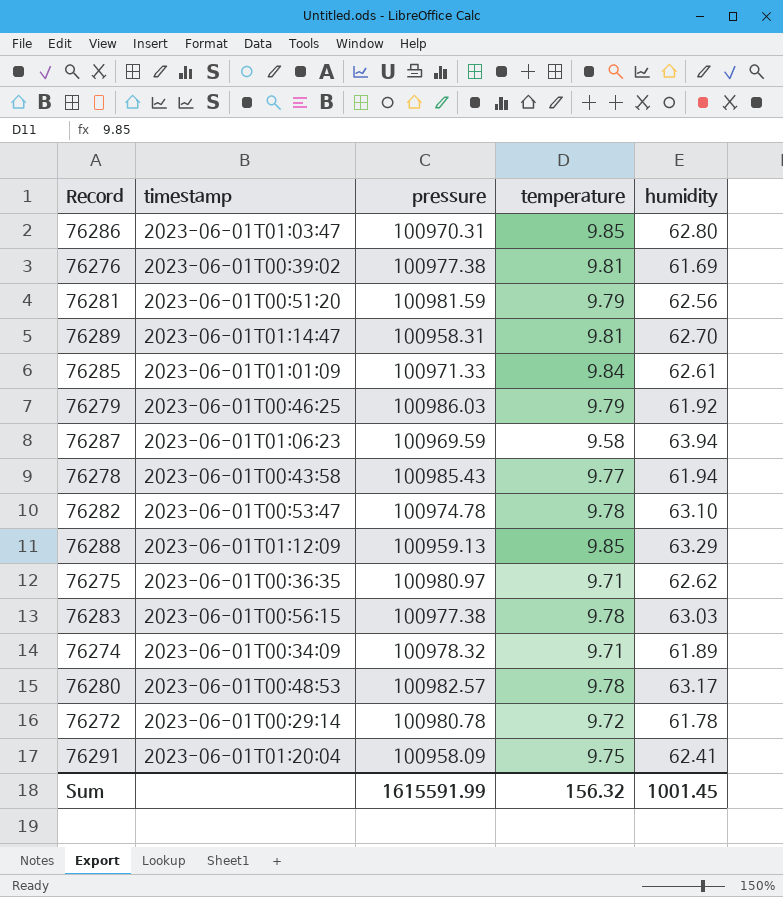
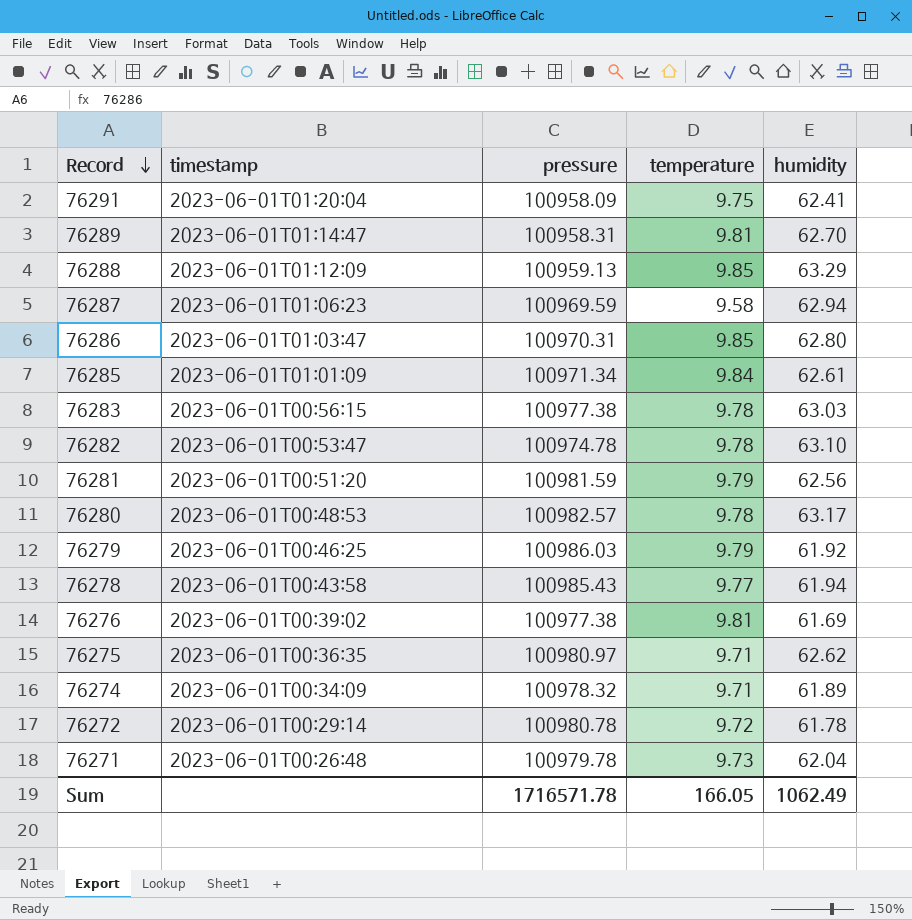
row order: none -> Record descending
76287 | humidity: 63.94 -> 62.94
76285 | pressure: 100971.33 -> 100971.34
row 76271: none -> 2023-06-01T00:26:48 | 100979.78 | 9.73 | 62.04
Sum | pressure: 1615591.99 -> 1716571.78
Sum | temperature: 156.32 -> 166.05
Sum | humidity: 1001.45 -> 1062.49

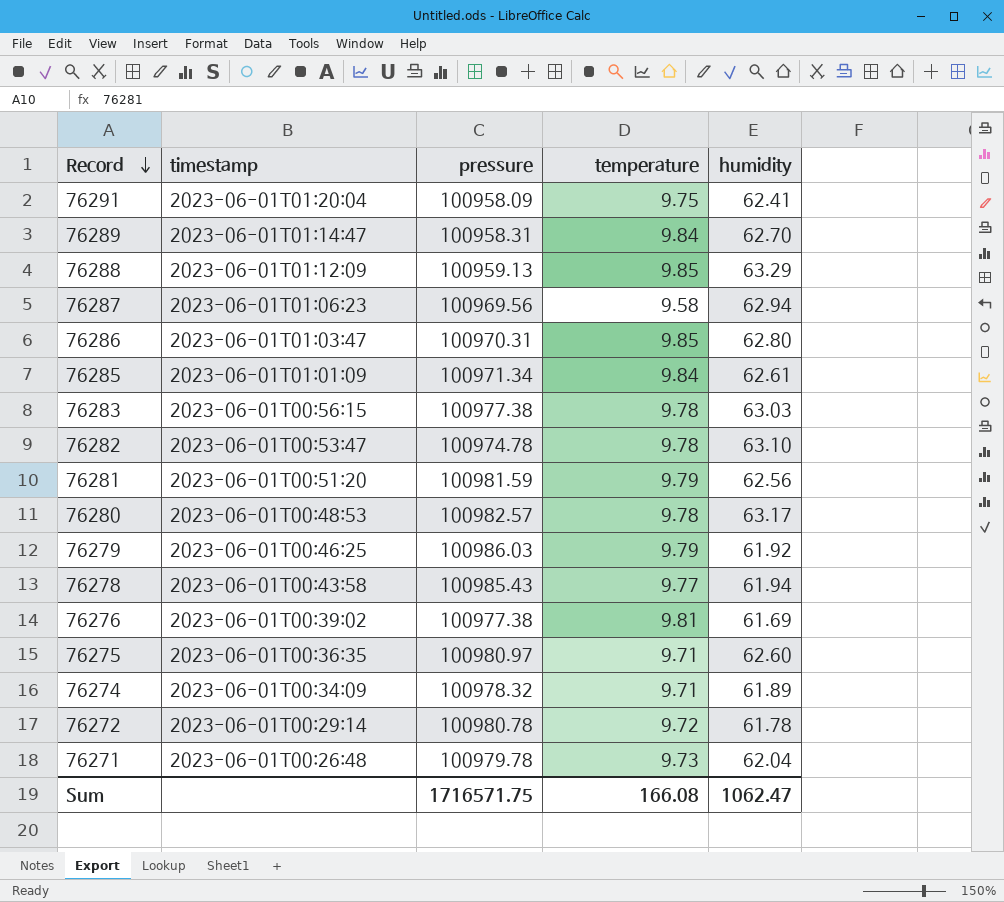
76289 | temperature: 9.81 -> 9.84
76287 | pressure: 100969.59 -> 100969.56
76275 | humidity: 62.62 -> 62.60
Sum | pressure: 1716571.78 -> 1716571.75
Sum | temperature: 166.05 -> 166.08
Sum | humidity: 1062.49 -> 1062.47

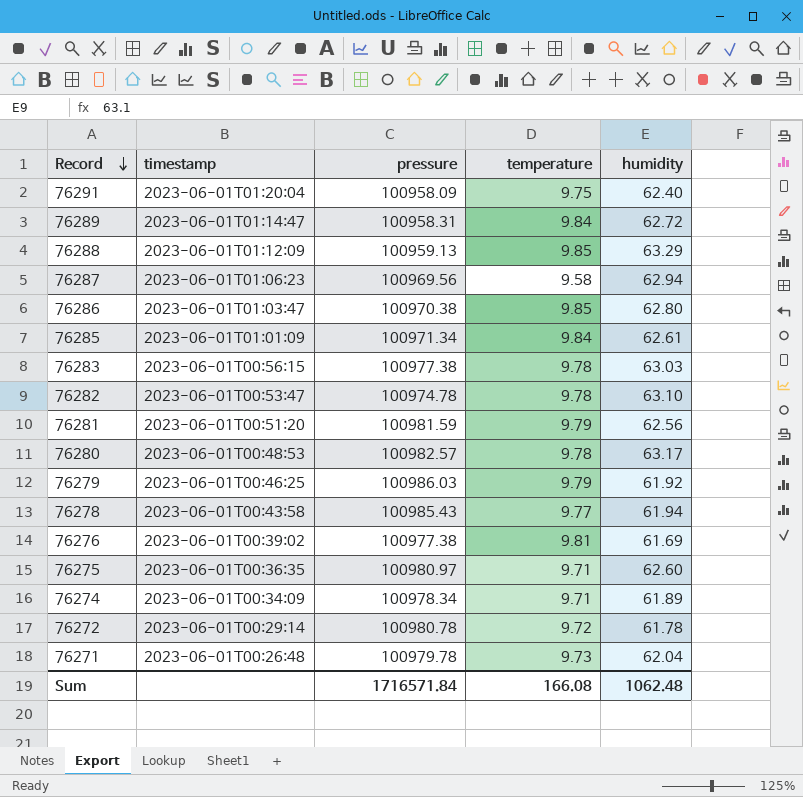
76291 | humidity: 62.41 -> 62.40
76289 | humidity: 62.70 -> 62.72
76286 | pressure: 100970.31 -> 100970.38
76274 | pressure: 100978.32 -> 100978.34
Sum | pressure: 1716571.75 -> 1716571.84
Sum | humidity: 1062.47 -> 1062.48

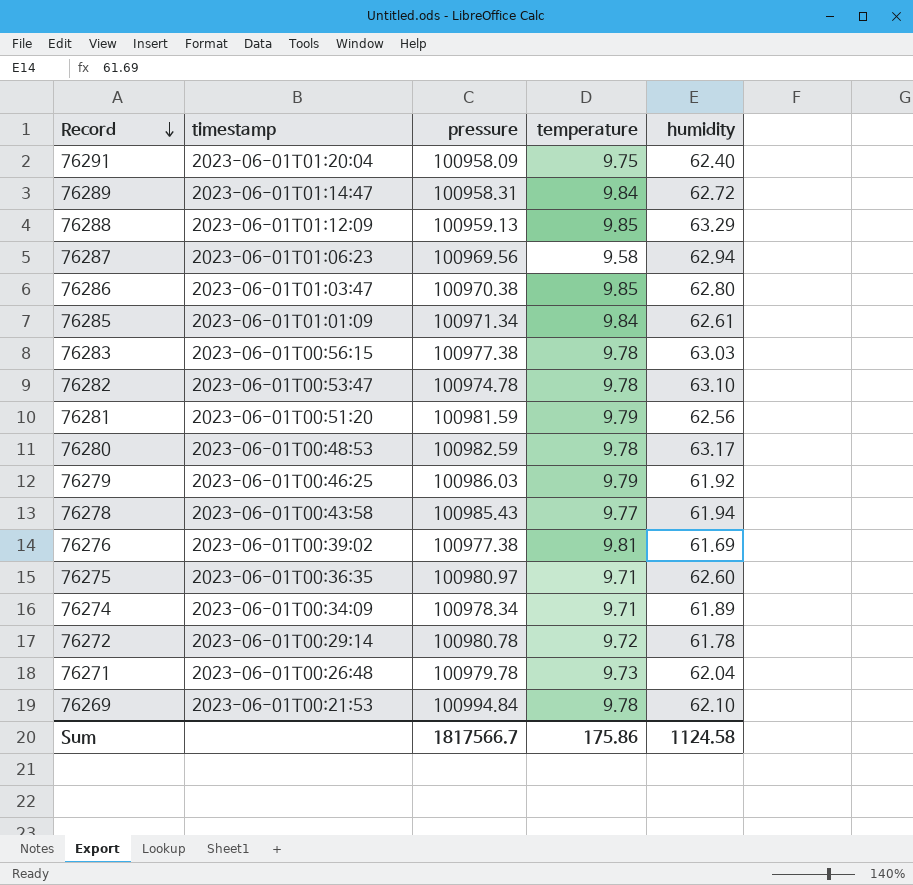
76280 | pressure: 100982.57 -> 100982.59
row 76269: none -> 2023-06-01T00:21:53 | 100994.84 | 9.78 | 62.10
Sum | pressure: 1716571.84 -> 1817566.7
Sum | temperature: 166.08 -> 175.86
Sum | humidity: 1062.48 -> 1124.58

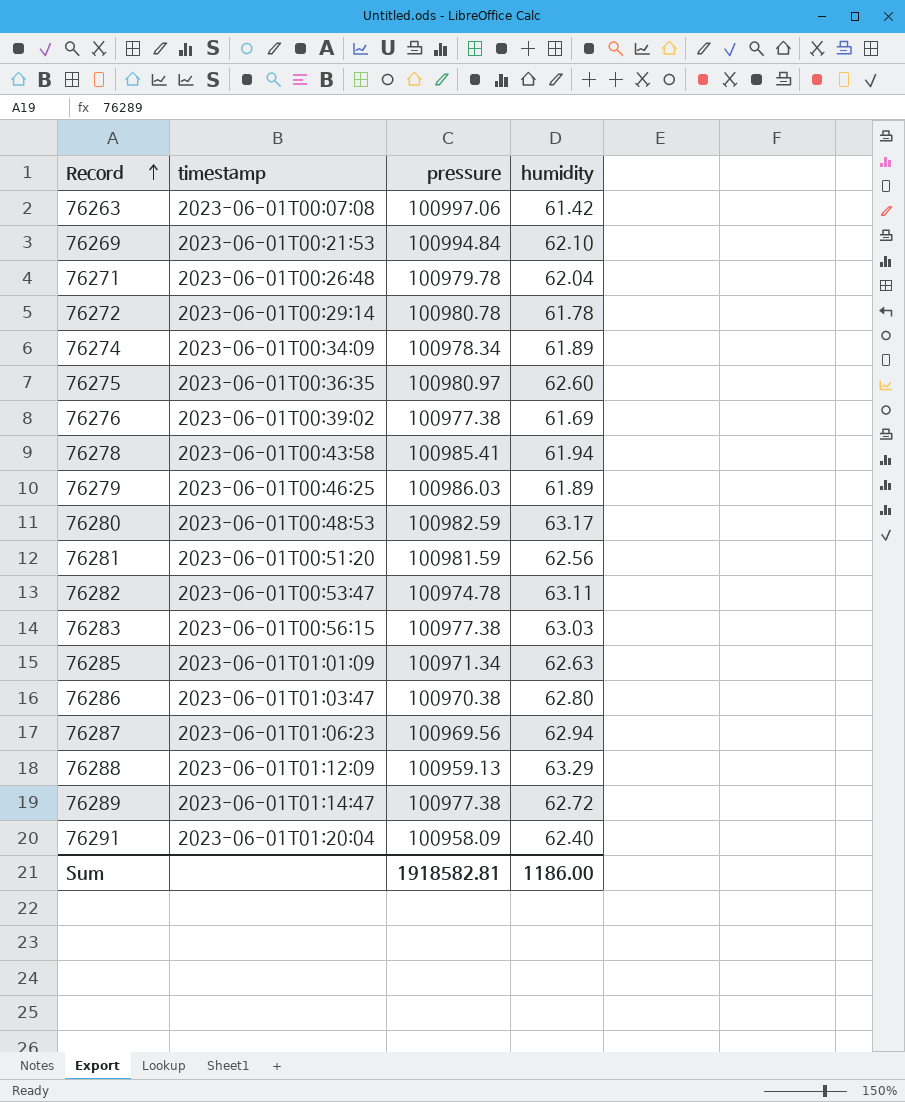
row order: Record descending -> Record ascending
column temperature | position: 4 -> none
row 76263: none -> 2023-06-01T00:07:08 | 100997.06 | 61.42
76278 | pressure: 100985.43 -> 100985.41
76279 | humidity: 61.92 -> 61.89
76282 | humidity: 63.10 -> 63.11
76285 | humidity: 62.61 -> 62.63
76289 | pressure: 100958.31 -> 100977.38
Sum | pressure: 1817566.7 -> 1918582.81
Sum | humidity: 1124.58 -> 1186.00

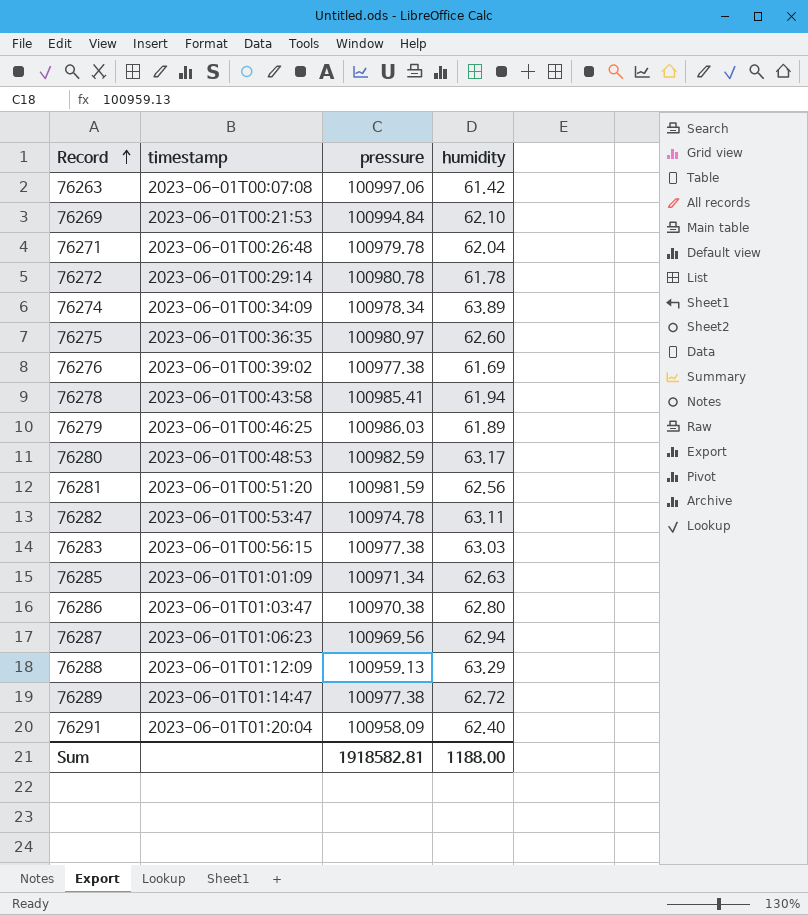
76274 | humidity: 61.89 -> 63.89
Sum | humidity: 1186.00 -> 1188.00

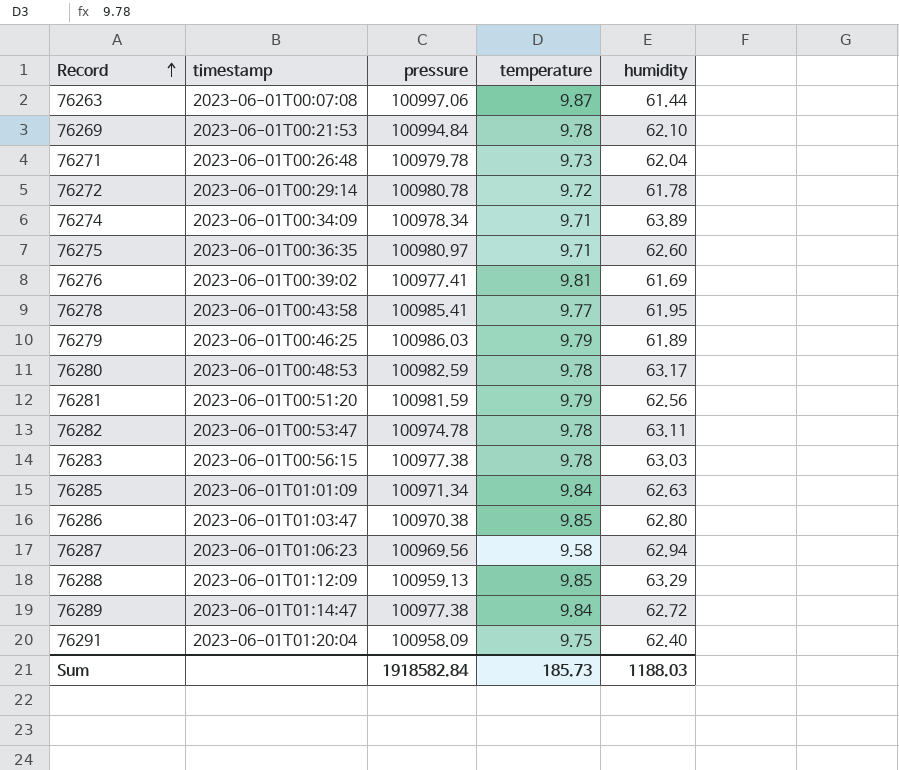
column temperature | position: none -> 4
76263 | humidity: 61.42 -> 61.44
76276 | pressure: 100977.38 -> 100977.41
76278 | humidity: 61.94 -> 61.95
Sum | pressure: 1918582.81 -> 1918582.84
Sum | humidity: 1188.00 -> 1188.03

